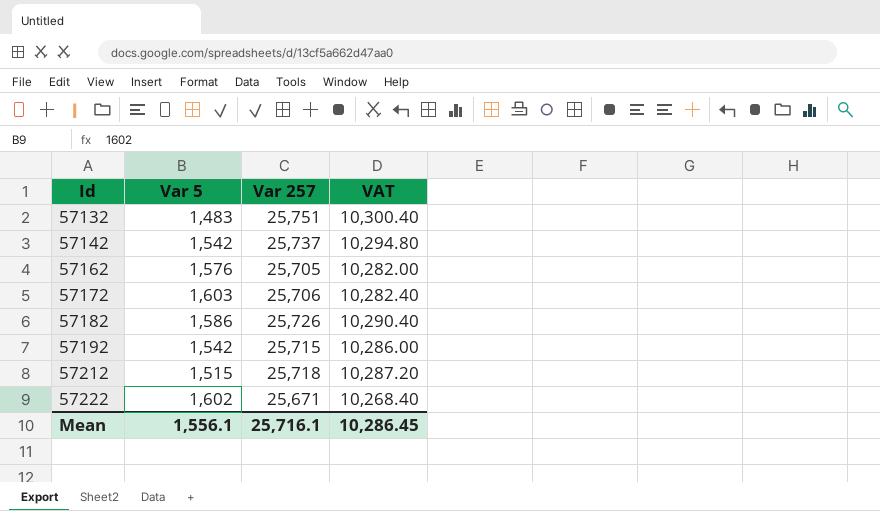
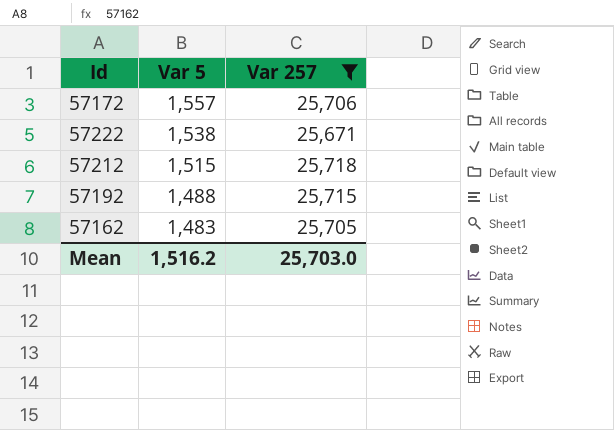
filter: none -> Var 257 <= 25,718
row order: Id ascending -> Var 5 descending
column VAT | formula: [Var 257] * 0.4 -> none
57172 | Var 5: 1,603 -> 1,557
57222 | Var 5: 1,602 -> 1,538
57192 | Var 5: 1,542 -> 1,488
57162 | Var 5: 1,576 -> 1,483
Mean | Var 5: 1,556.1 -> 1,516.2
Mean | Var 257: 25,716.1 -> 25,703.0

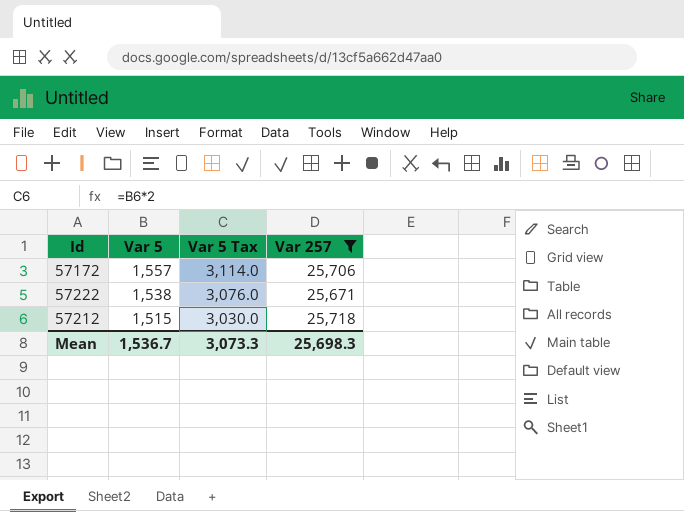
column Var 5 Tax | formula: none -> [Var 5] * 2
row 57192: 1,488 | 25,715 -> none
row 57162: 1,483 | 25,705 -> none
Mean | Var 5: 1,516.2 -> 1,536.7
Mean | Var 257: 25,703.0 -> 25,698.3

